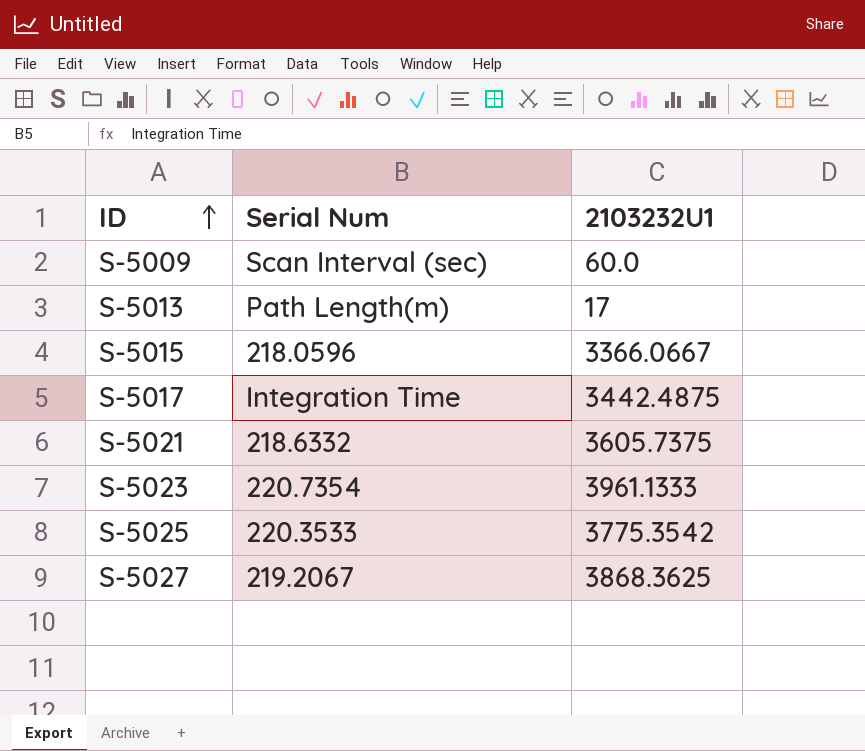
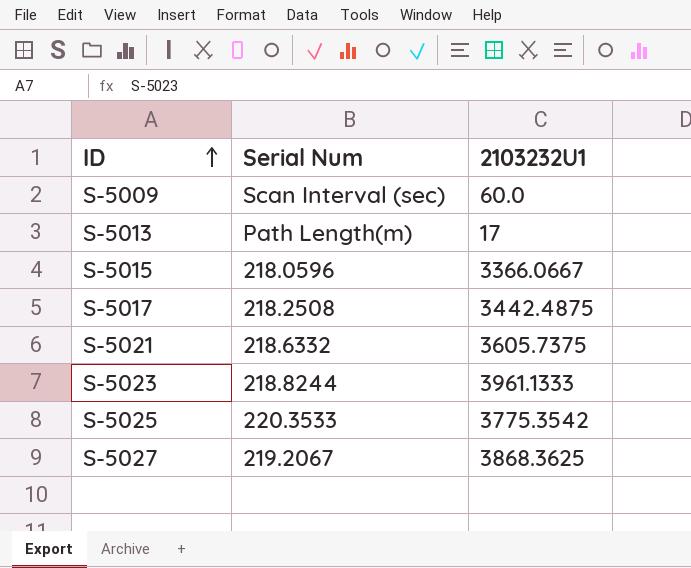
S-5017 | Serial Num: Integration Time -> 218.2508
S-5023 | Serial Num: 220.7354 -> 218.8244

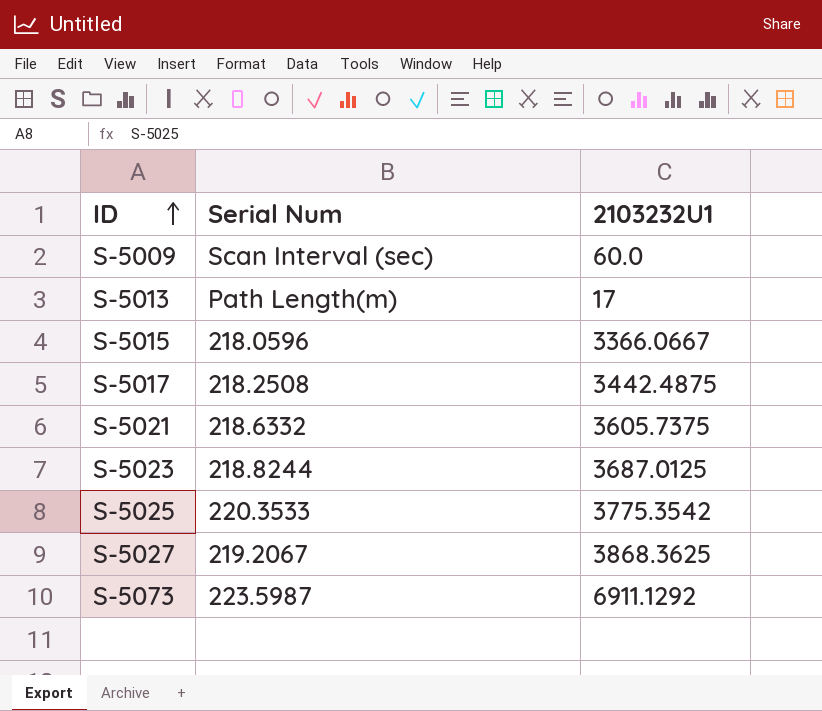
S-5023 | 2103232U1: 3961.1333 -> 3687.0125
row S-5073: none -> 223.5987 | 6911.1292

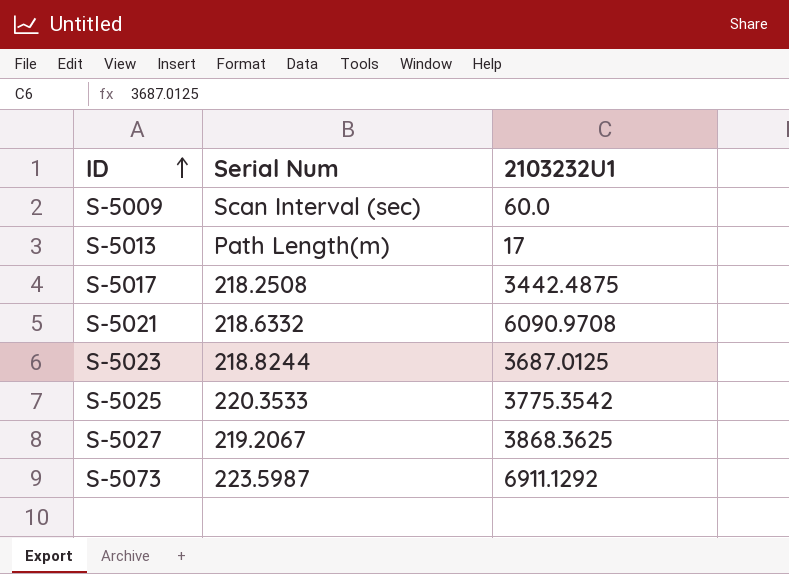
row S-5015: 218.0596 | 3366.0667 -> none
S-5021 | 2103232U1: 3605.7375 -> 6090.9708

